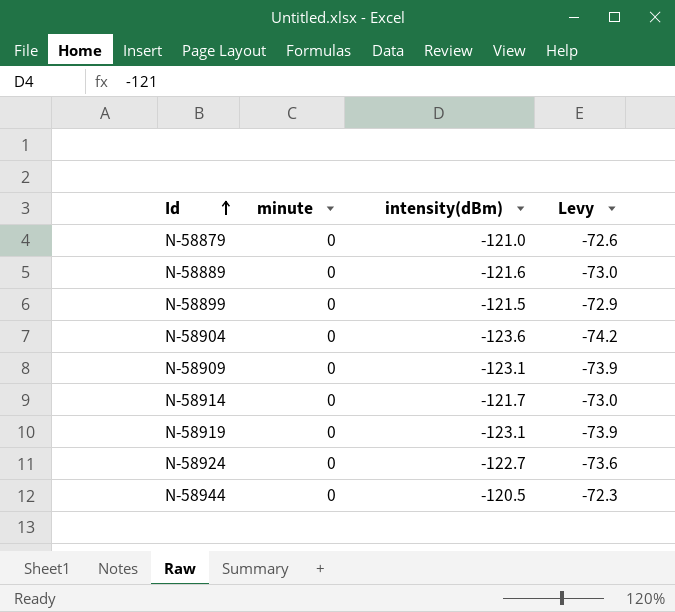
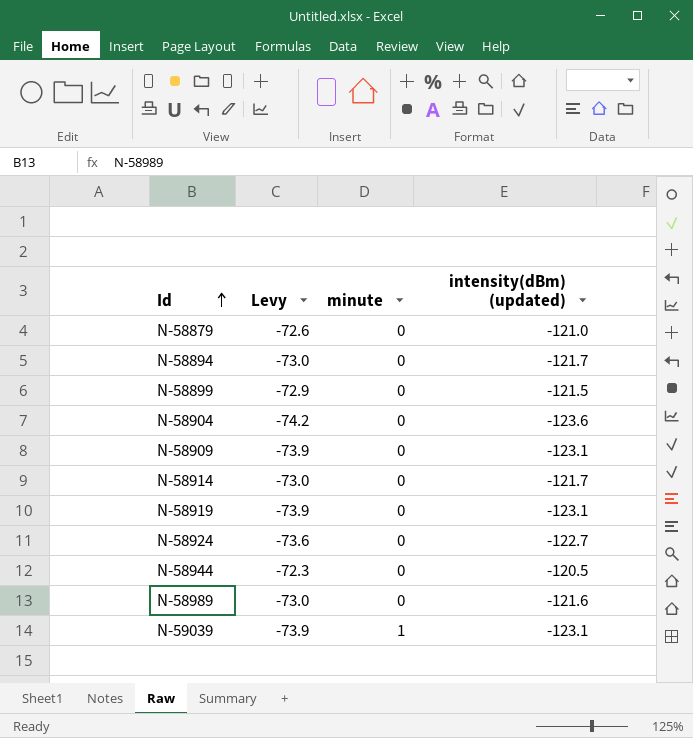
column Levy | position: 4 -> 2
column name: intensity(dBm) -> intensity(dBm) (updated)
row N-58889: 0 | -121.6 | -73.0 -> none
row N-58894: none -> -73.0 | 0 | -121.7
row N-58989: none -> -73.0 | 0 | -121.6
row N-59039: none -> -73.9 | 1 | -123.1

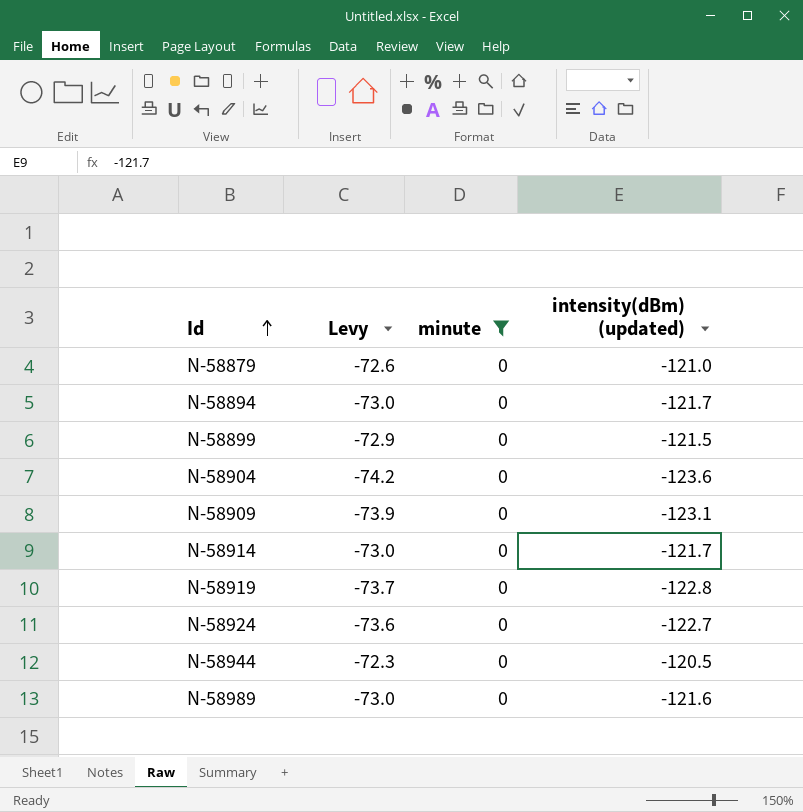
filter: none -> minute = 0
N-58919 | Levy: -73.9 -> -73.7
N-58919 | intensity(dBm) (updated): -123.1 -> -122.8

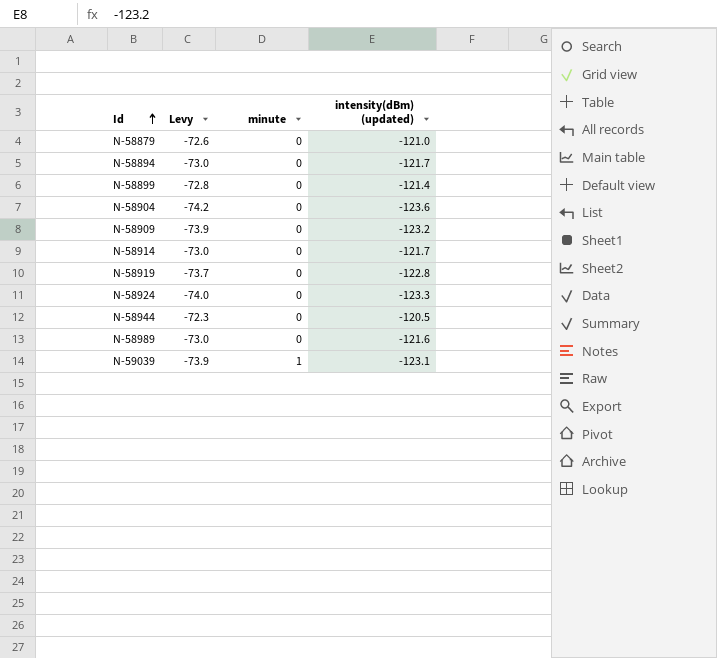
filter: minute = 0 -> none
N-58899 | Levy: -72.9 -> -72.8
N-58899 | intensity(dBm) (updated): -121.5 -> -121.4
N-58909 | intensity(dBm) (updated): -123.1 -> -123.2
N-58924 | Levy: -73.6 -> -74.0
N-58924 | intensity(dBm) (updated): -122.7 -> -123.3

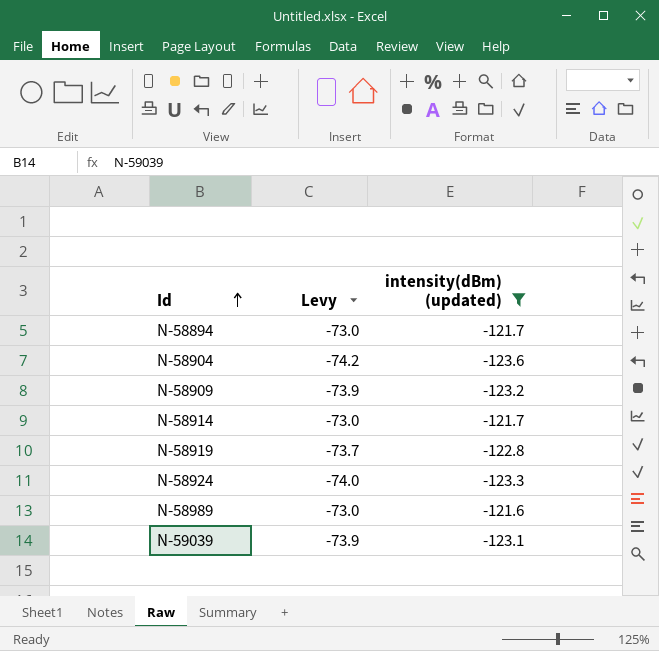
filter: none -> intensity(dBm) (updated) <= -121.6
column minute | position: 3 -> none

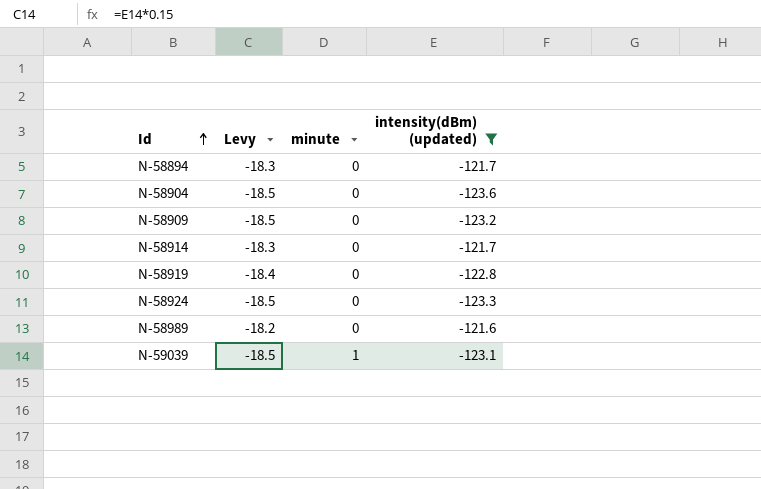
column Levy | formula: [intensity(dBm) (updated)] * 0.6 -> [intensity(dBm) (updated)] * 0.15
column minute | position: none -> 3

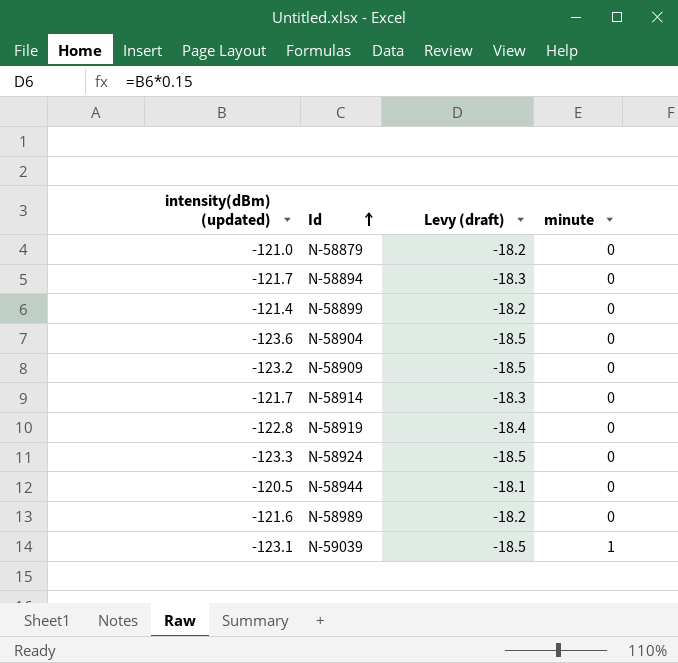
filter: intensity(dBm) (updated) <= -121.6 -> none
column intensity(dBm) (updated) | position: 4 -> 1
column name: Levy -> Levy (draft)

